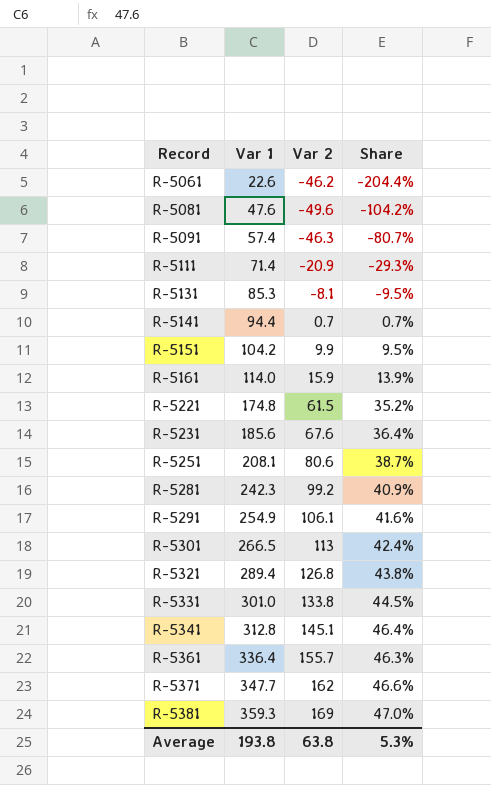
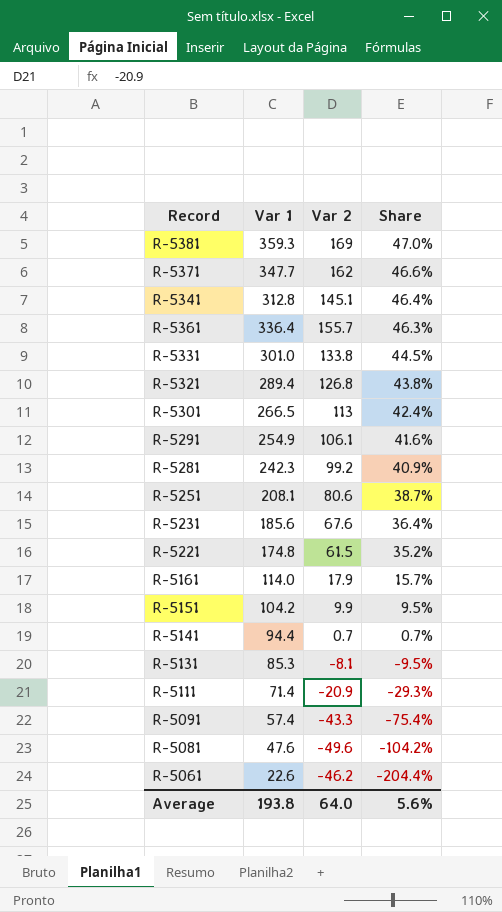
row order: Record ascending -> Share descending
R-5161 | Var 2: 15.9 -> 17.9
R-5161 | Share: 13.9% -> 15.7%
R-5091 | Var 2: -46.3 -> -43.3
R-5091 | Share: -80.7% -> -75.4%
Average | Var 2: 63.8 -> 64.0
Average | Share: 5.3% -> 5.6%

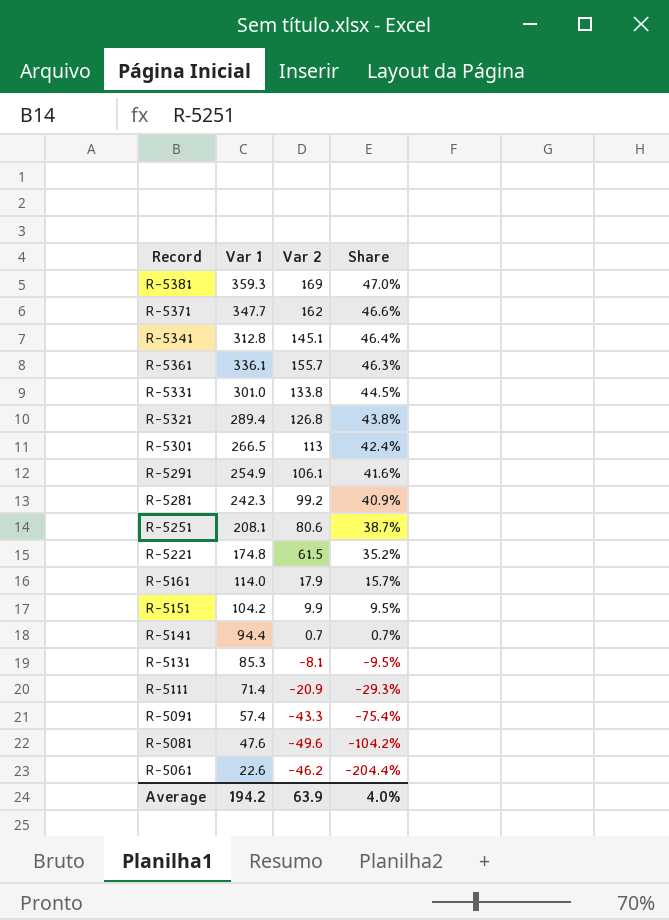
row R-5231: 185.6 | 67.6 | 36.4% -> none
R-5361 | Var 1: 336.4 -> 336.1
Average | Var 1: 193.8 -> 194.2
Average | Var 2: 64.0 -> 63.9
Average | Share: 5.6% -> 4.0%

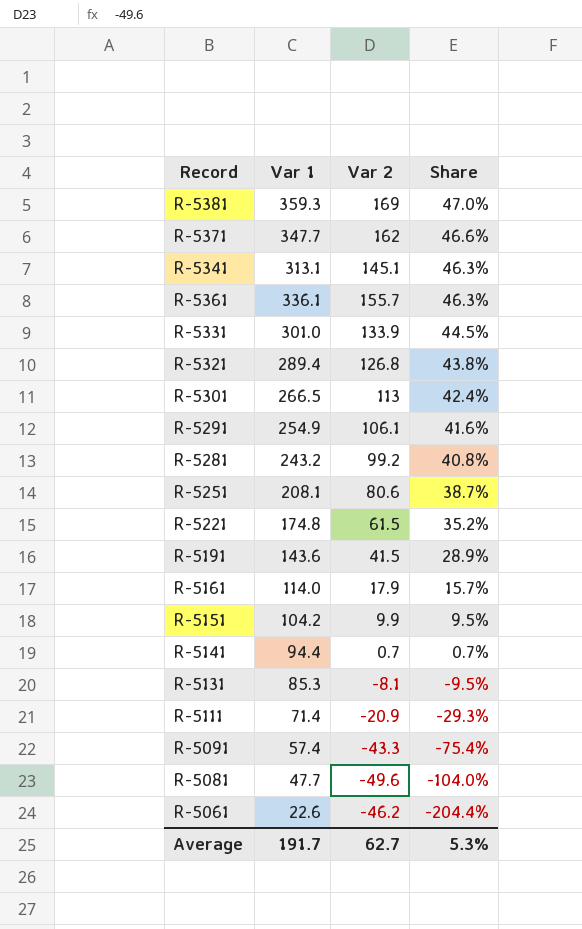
R-5341 | Var 1: 312.8 -> 313.1
R-5341 | Share: 46.4% -> 46.3%
R-5331 | Var 2: 133.8 -> 133.9
R-5281 | Var 1: 242.3 -> 243.2
R-5281 | Share: 40.9% -> 40.8%
row R-5191: none -> 143.6 | 41.5 | 28.9%
R-5081 | Var 1: 47.6 -> 47.7
R-5081 | Share: -104.2% -> -104.0%
Average | Var 1: 194.2 -> 191.7
Average | Var 2: 63.9 -> 62.7
Average | Share: 4.0% -> 5.3%

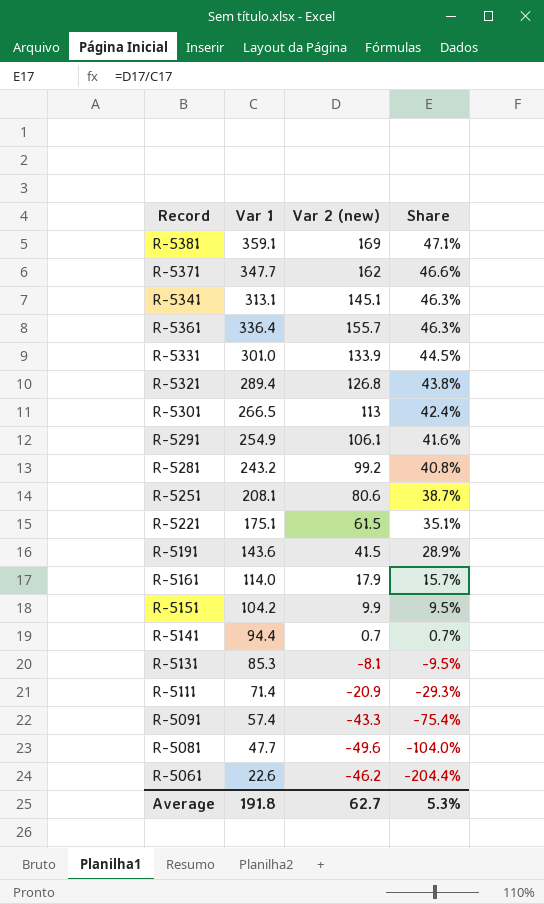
column name: Var 2 -> Var 2 (new)
R-5381 | Var 1: 359.3 -> 359.1
R-5381 | Share: 47.0% -> 47.1%
R-5361 | Var 1: 336.1 -> 336.4
R-5221 | Var 1: 174.8 -> 175.1
R-5221 | Share: 35.2% -> 35.1%
Average | Var 1: 191.7 -> 191.8

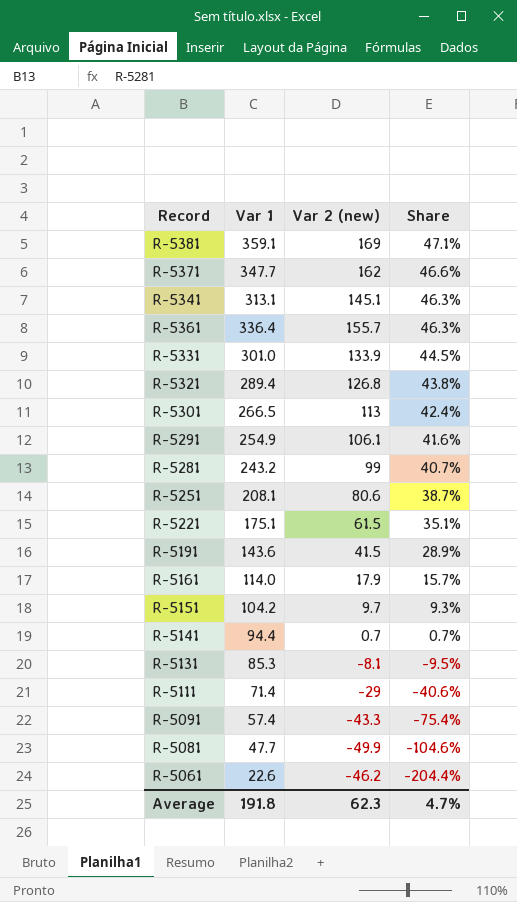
R-5281 | Var 2 (new): 99.2 -> 99
R-5281 | Share: 40.8% -> 40.7%
R-5151 | Var 2 (new): 9.9 -> 9.7
R-5151 | Share: 9.5% -> 9.3%
R-5111 | Var 2 (new): -20.9 -> -29
R-5111 | Share: -29.3% -> -40.6%
R-5081 | Var 2 (new): -49.6 -> -49.9
R-5081 | Share: -104.0% -> -104.6%
Average | Var 2 (new): 62.7 -> 62.3
Average | Share: 5.3% -> 4.7%

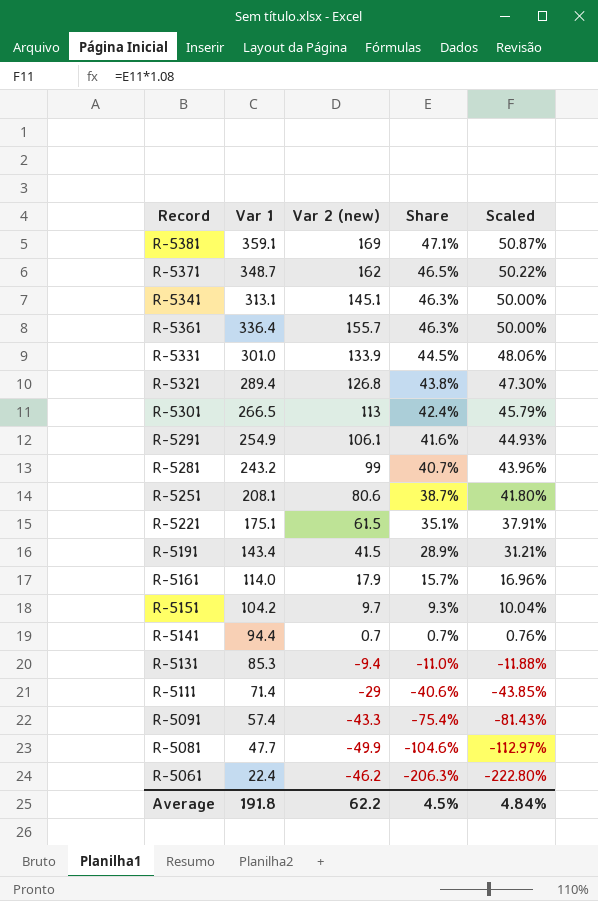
column Scaled | formula: none -> [Share] * 1.08
R-5371 | Var 1: 347.7 -> 348.7
R-5371 | Share: 46.6% -> 46.5%
R-5191 | Var 1: 143.6 -> 143.4
R-5131 | Var 2 (new): -8.1 -> -9.4
R-5131 | Share: -9.5% -> -11.0%
R-5061 | Var 1: 22.6 -> 22.4
R-5061 | Share: -204.4% -> -206.3%
Average | Var 2 (new): 62.3 -> 62.2
Average | Share: 4.7% -> 4.5%

